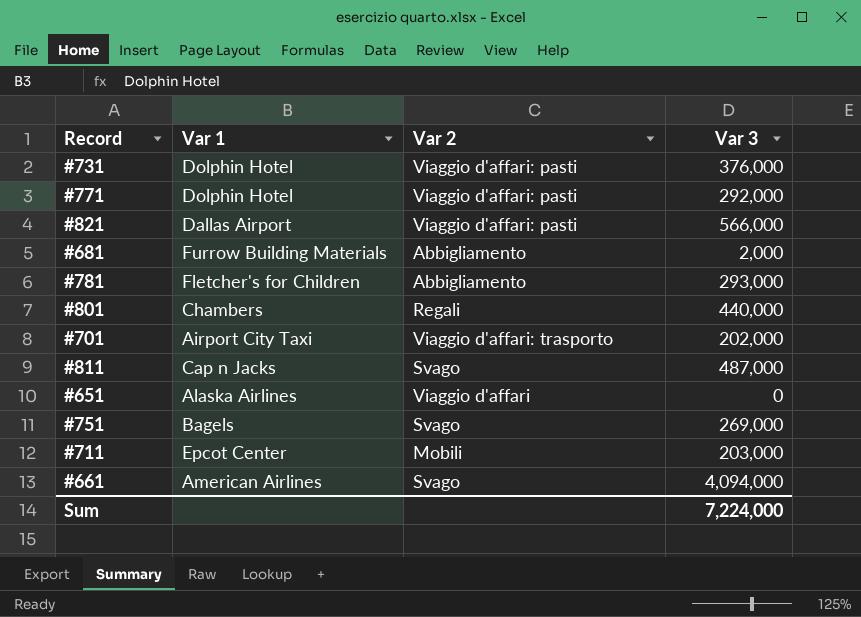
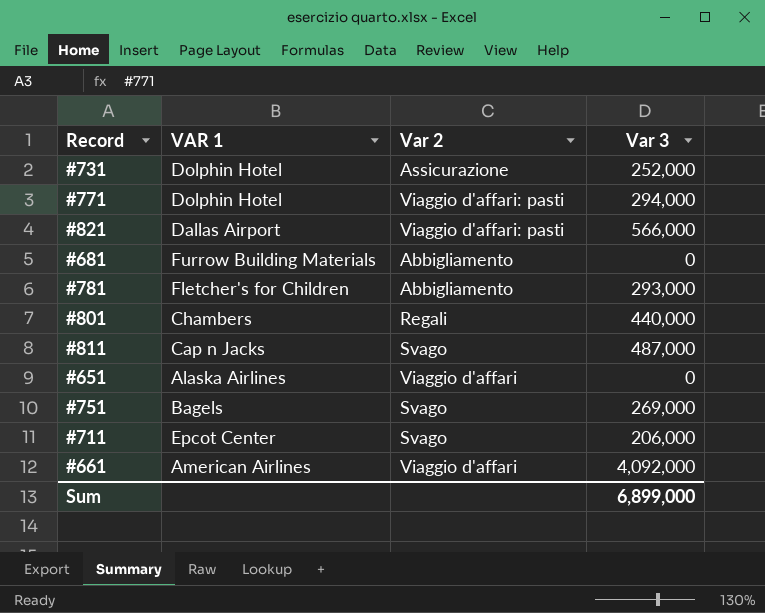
column name: Var 1 -> VAR 1
row #701: Airport City Taxi | Viaggio d'affari: trasporto | 202,000 -> none
#731 | Var 2: Viaggio d'affari: pasti -> Assicurazione
#731 | Var 3: 376,000 -> 252,000
#771 | Var 3: 292,000 -> 294,000
#681 | Var 3: 2,000 -> 0
#711 | Var 2: Mobili -> Svago
#711 | Var 3: 203,000 -> 206,000
#661 | Var 2: Svago -> Viaggio d'affari
#661 | Var 3: 4,094,000 -> 4,092,000
Sum | Var 3: 7,224,000 -> 6,899,000

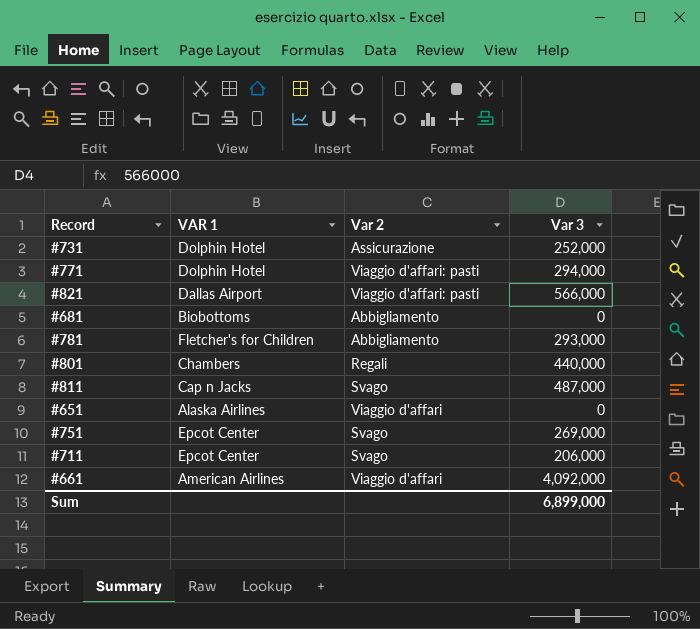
#681 | VAR 1: Furrow Building Materials -> Biobottoms
#751 | VAR 1: Bagels -> Epcot Center

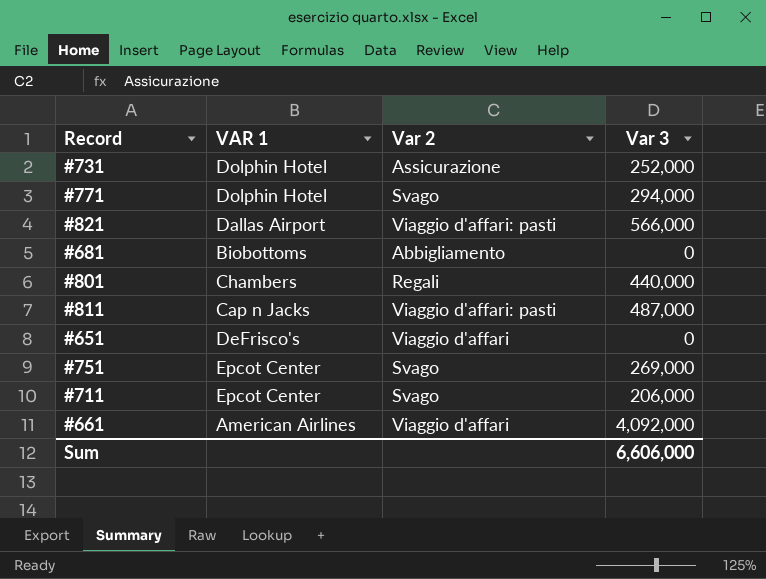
row #781: Fletcher's for Children | Abbigliamento | 293,000 -> none
#771 | Var 2: Viaggio d'affari: pasti -> Svago
#811 | Var 2: Svago -> Viaggio d'affari: pasti
#651 | VAR 1: Alaska Airlines -> DeFrisco's
Sum | Var 3: 6,899,000 -> 6,606,000

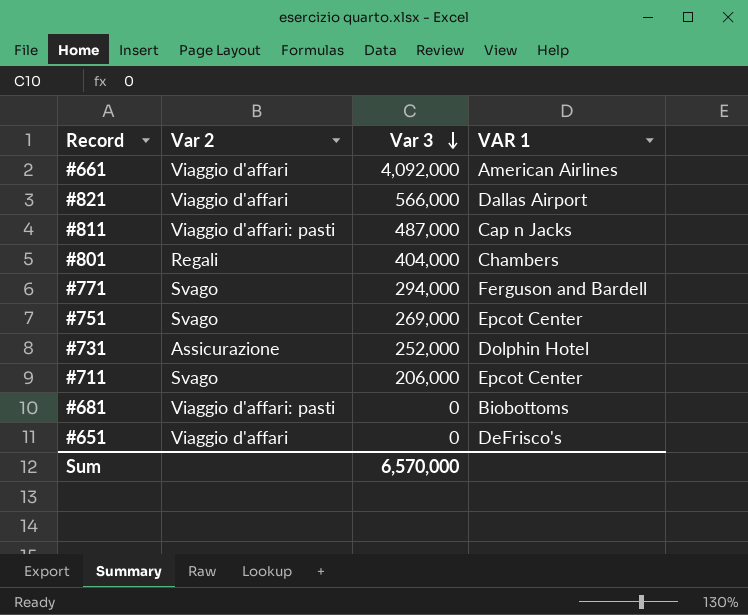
row order: none -> Var 3 descending
column VAR 1 | position: 2 -> 4
#821 | Var 2: Viaggio d'affari: pasti -> Viaggio d'affari
#801 | Var 3: 440,000 -> 404,000
#771 | VAR 1: Dolphin Hotel -> Ferguson and Bardell
#681 | Var 2: Abbigliamento -> Viaggio d'affari: pasti
Sum | Var 3: 6,606,000 -> 6,570,000

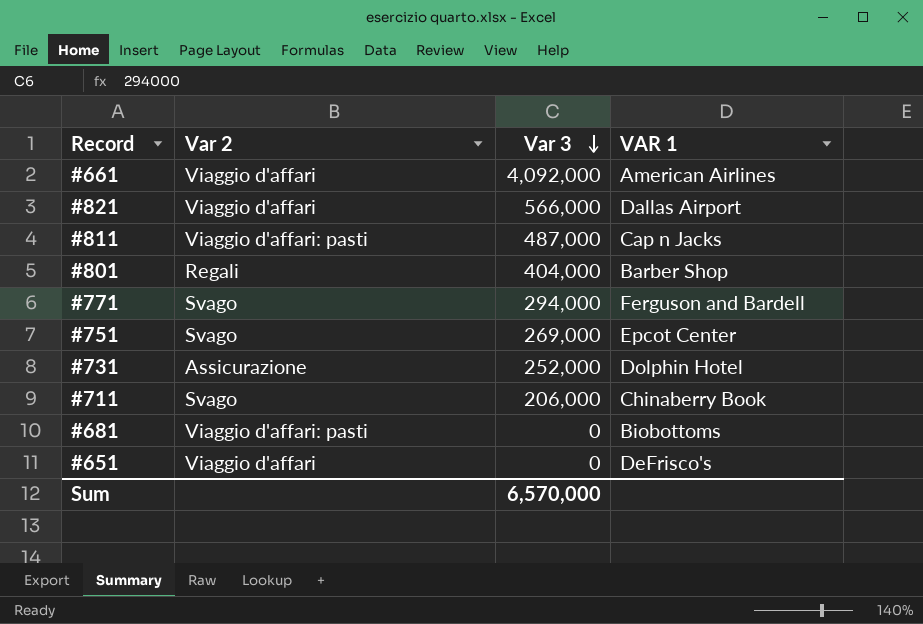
#801 | VAR 1: Chambers -> Barber Shop
#711 | VAR 1: Epcot Center -> Chinaberry Book

